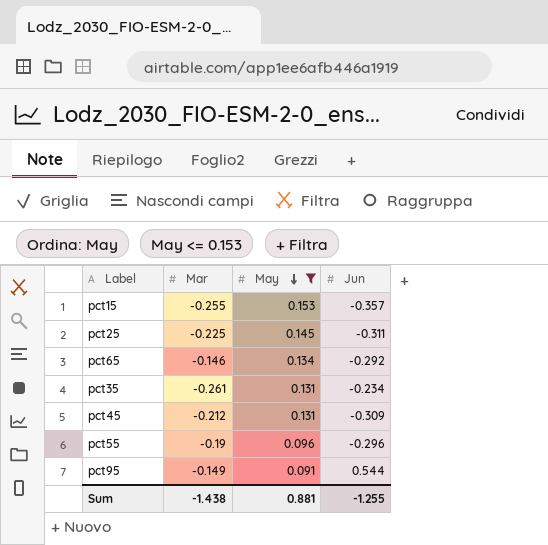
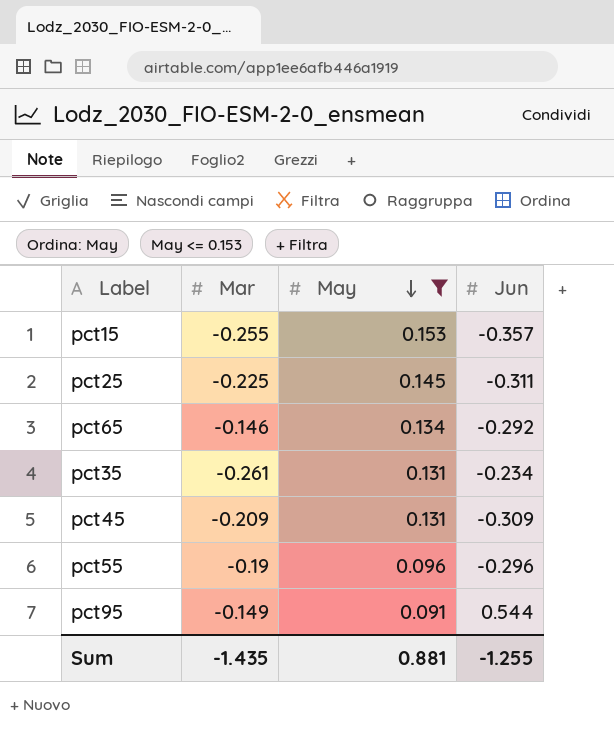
pct45 | Mar: -0.212 -> -0.209
Sum | Mar: -1.438 -> -1.435

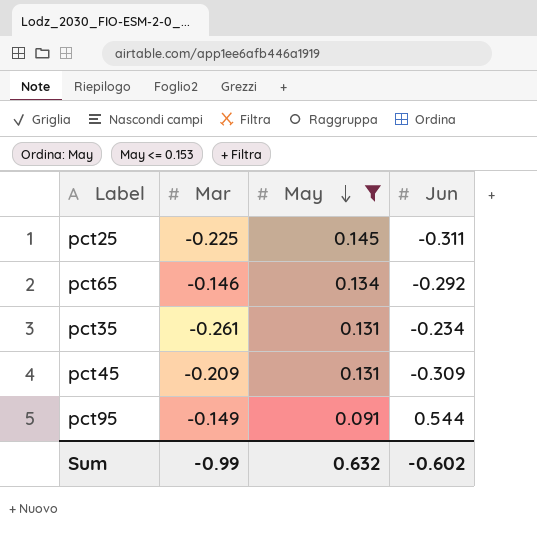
row pct15: -0.255 | 0.153 | -0.357 -> none
row pct55: -0.19 | 0.096 | -0.296 -> none
Sum | Mar: -1.435 -> -0.99
Sum | May: 0.881 -> 0.632
Sum | Jun: -1.255 -> -0.602

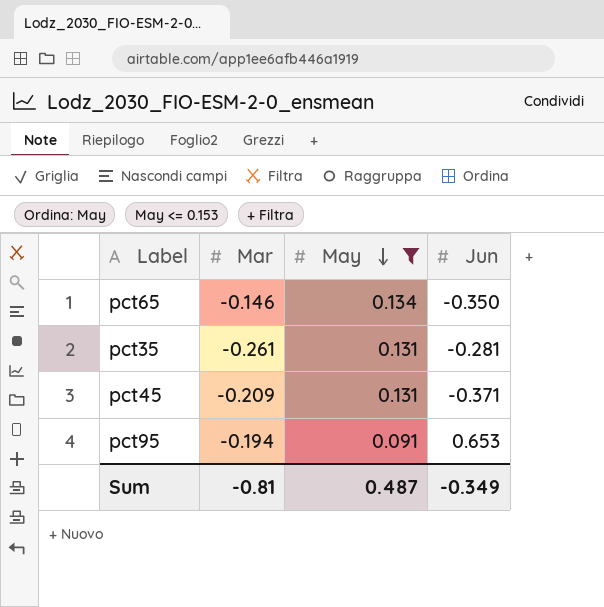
row pct25: -0.225 | 0.145 | -0.311 -> none
pct65 | Jun: -0.292 -> -0.350
pct35 | Jun: -0.234 -> -0.281
pct45 | Jun: -0.309 -> -0.371
pct95 | Mar: -0.149 -> -0.194
pct95 | Jun: 0.544 -> 0.653
Sum | Mar: -0.99 -> -0.81
Sum | May: 0.632 -> 0.487
Sum | Jun: -0.602 -> -0.349

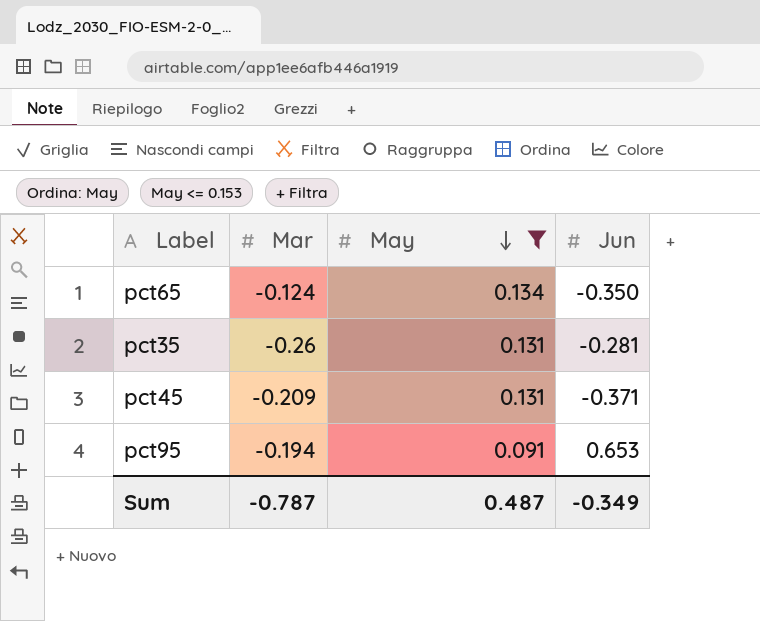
pct65 | Mar: -0.146 -> -0.124
pct35 | Mar: -0.261 -> -0.26
Sum | Mar: -0.81 -> -0.787

